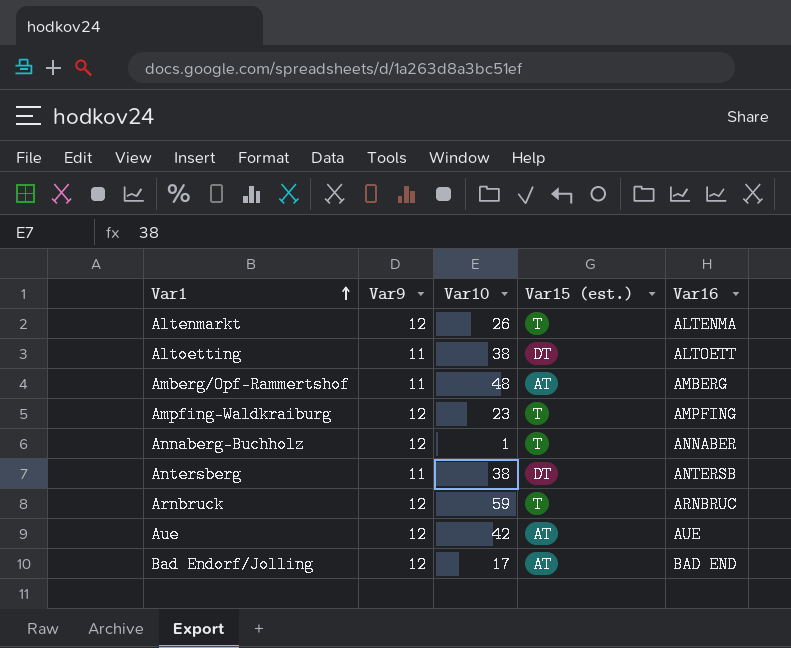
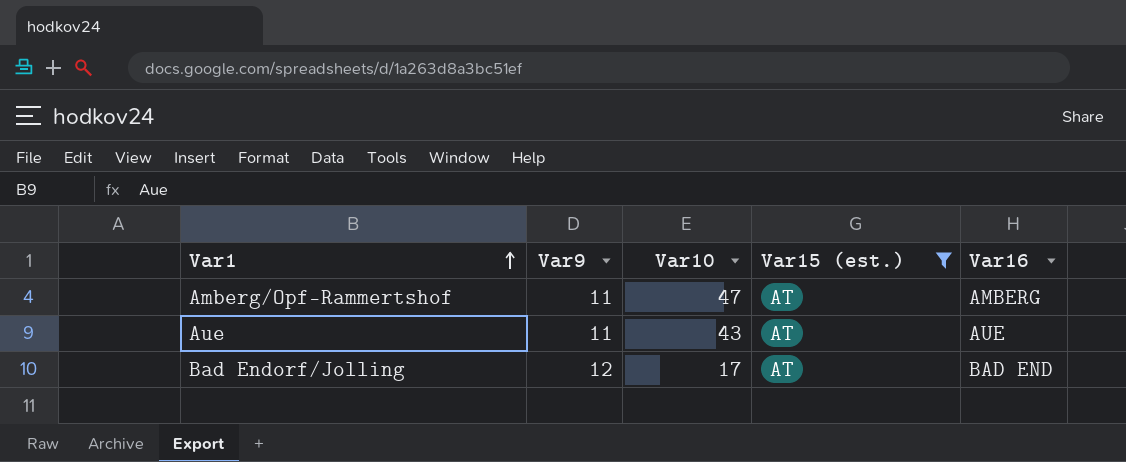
filter: none -> Var15 (est.) = AT
Amberg/Opf-Rammertshof | Var10: 48 -> 47
Aue | Var9: 12 -> 11
Aue | Var10: 42 -> 43

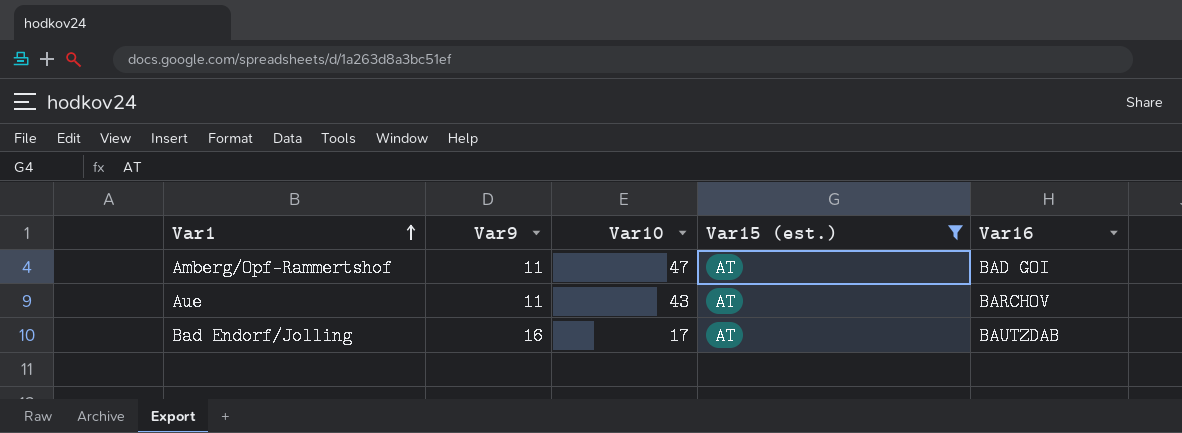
Amberg/Opf-Rammertshof | Var16: AMBERG -> BAD GOI
Aue | Var16: AUE -> BARCHOV
Bad Endorf/Jolling | Var9: 12 -> 16
Bad Endorf/Jolling | Var16: BAD END -> BAUTZDAB

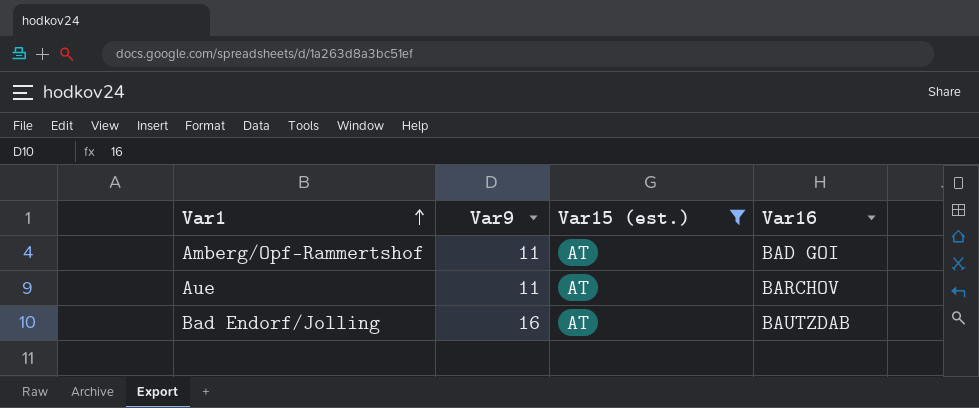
column Var10 | position: 3 -> none

